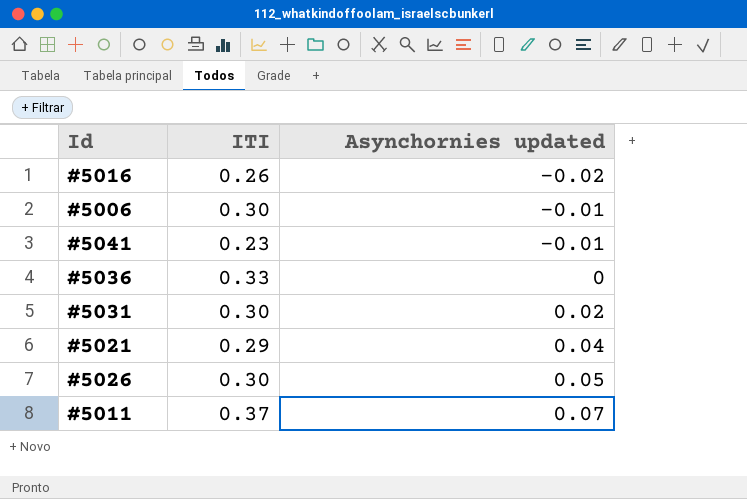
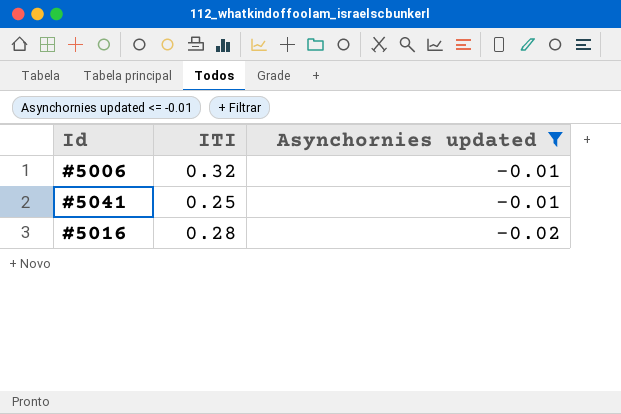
filter: none -> Asynchornies updated <= -0.01
row order: Asynchornies updated ascending -> Asynchornies updated descending
#5006 | ITI: 0.30 -> 0.32
#5041 | ITI: 0.23 -> 0.25
#5016 | ITI: 0.26 -> 0.28

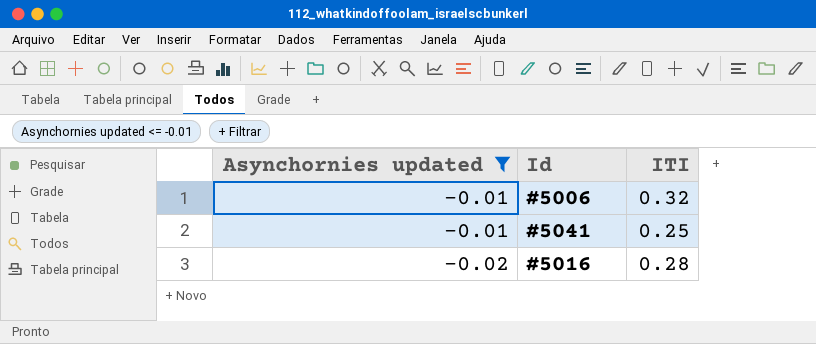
column Asynchornies updated | position: 3 -> 1

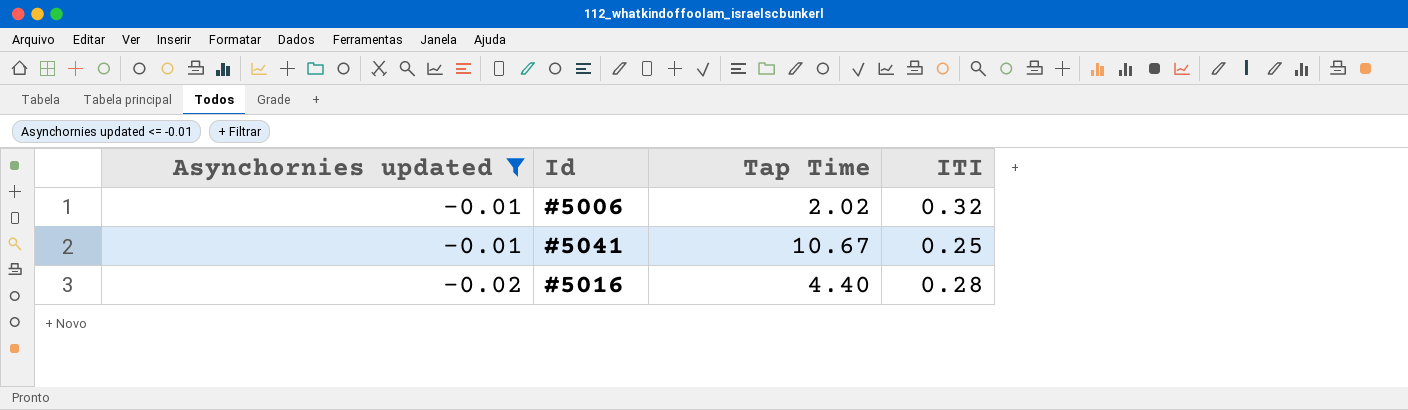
column Tap Time | position: none -> 3

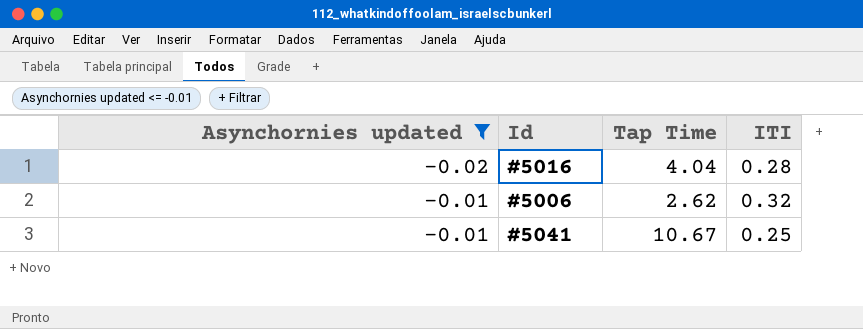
row order: Asynchornies updated descending -> Asynchornies updated ascending
#5016 | Tap Time: 4.40 -> 4.04
#5006 | Tap Time: 2.02 -> 2.62

